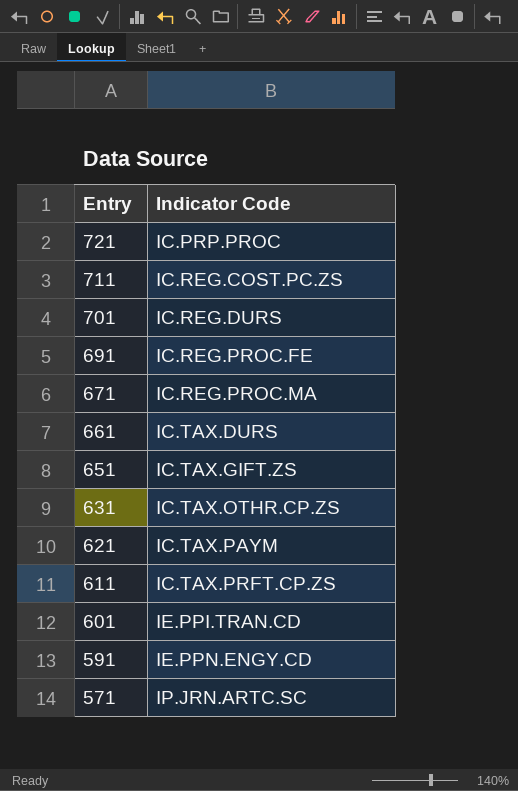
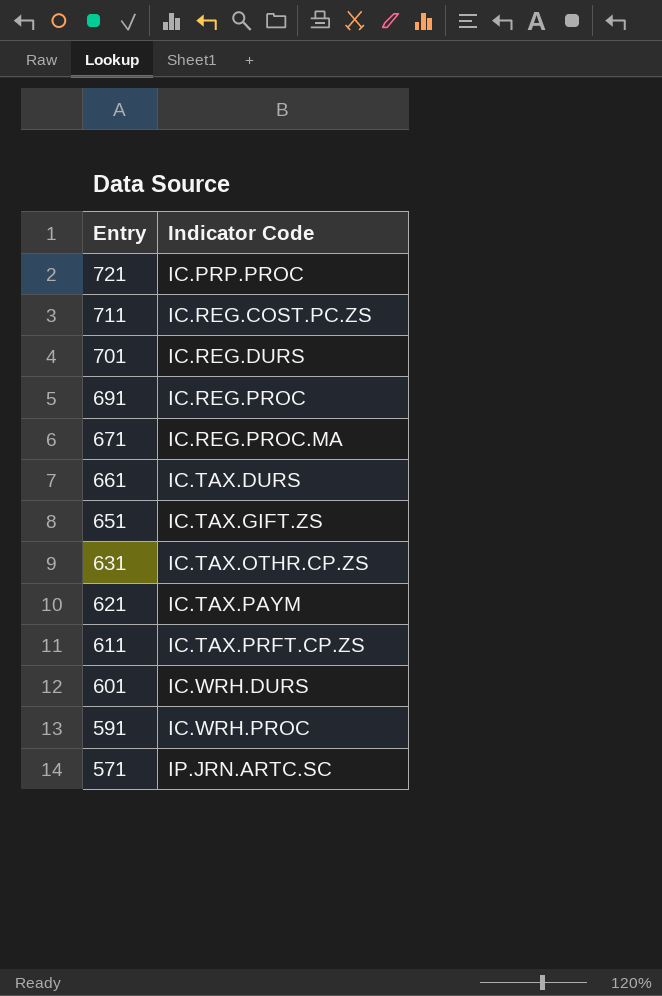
691 | Indicator Code: IC.REG.PROC.FE -> IC.REG.PROC
601 | Indicator Code: IE.PPI.TRAN.CD -> IC.WRH.DURS
591 | Indicator Code: IE.PPN.ENGY.CD -> IC.WRH.PROC

